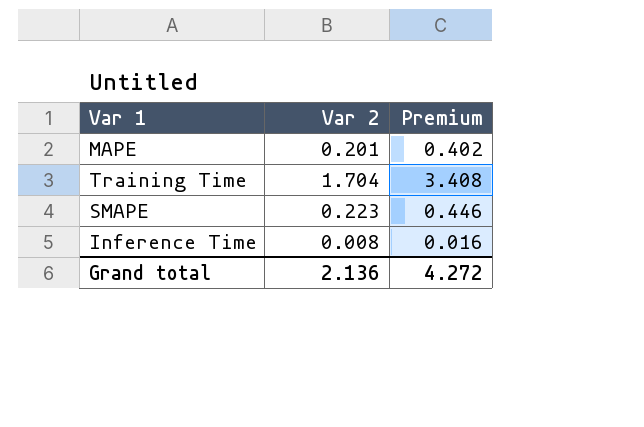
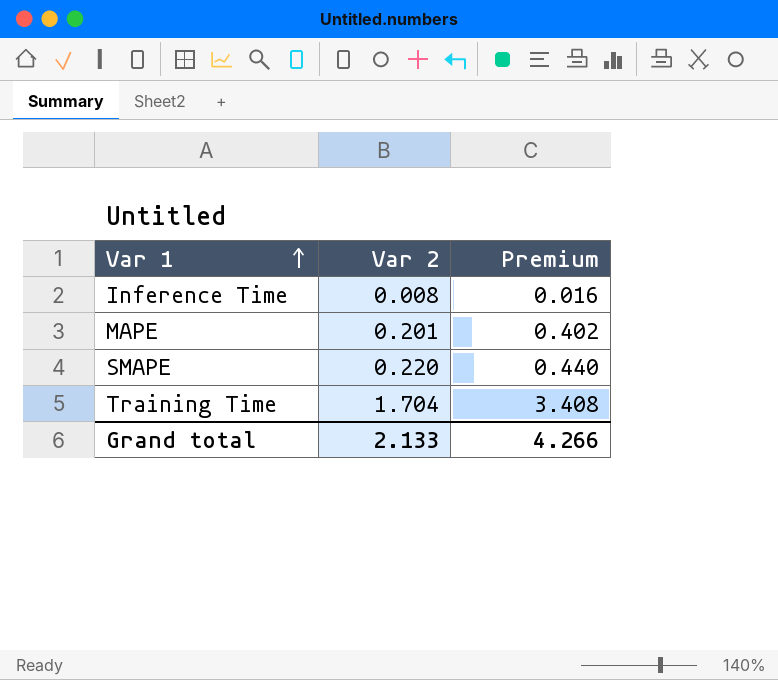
row order: none -> Var 1 ascending
SMAPE | Var 2: 0.223 -> 0.220
SMAPE | Premium: 0.446 -> 0.440
Grand total | Var 2: 2.136 -> 2.133
Grand total | Premium: 4.272 -> 4.266

